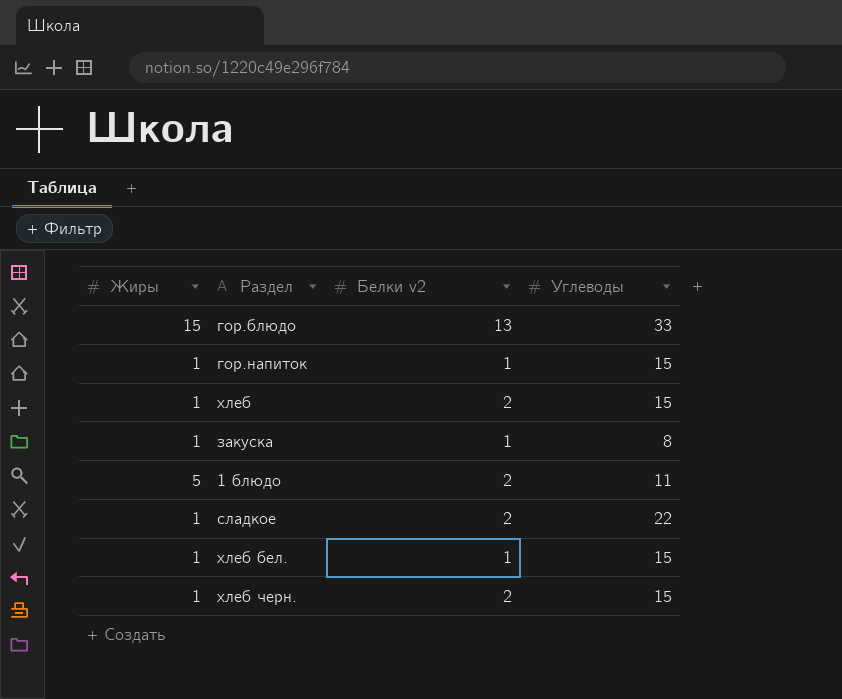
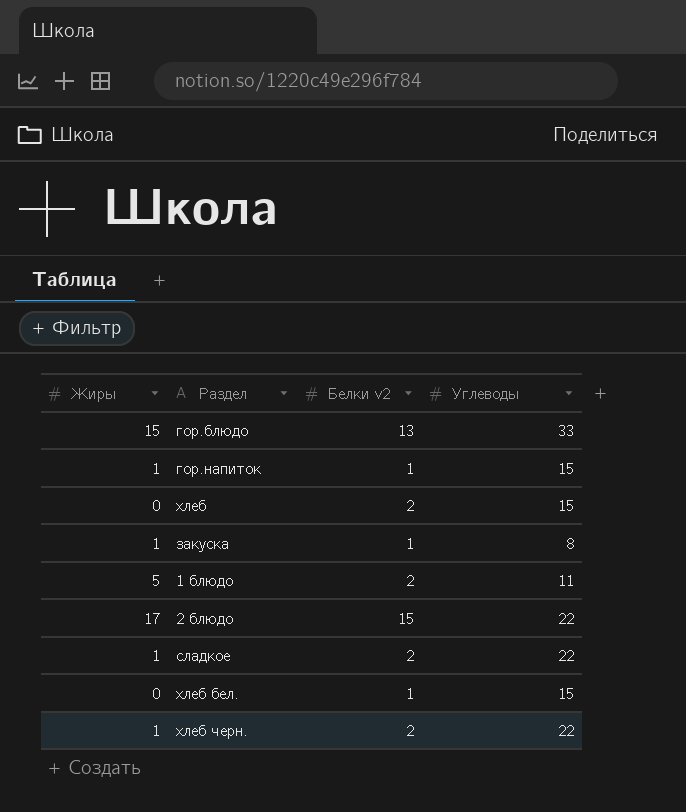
хлеб | Жиры: 1 -> 0
row 2 блюдо: none -> 17 | 15 | 22
хлеб бел. | Жиры: 1 -> 0
хлеб черн. | Углеводы: 15 -> 22

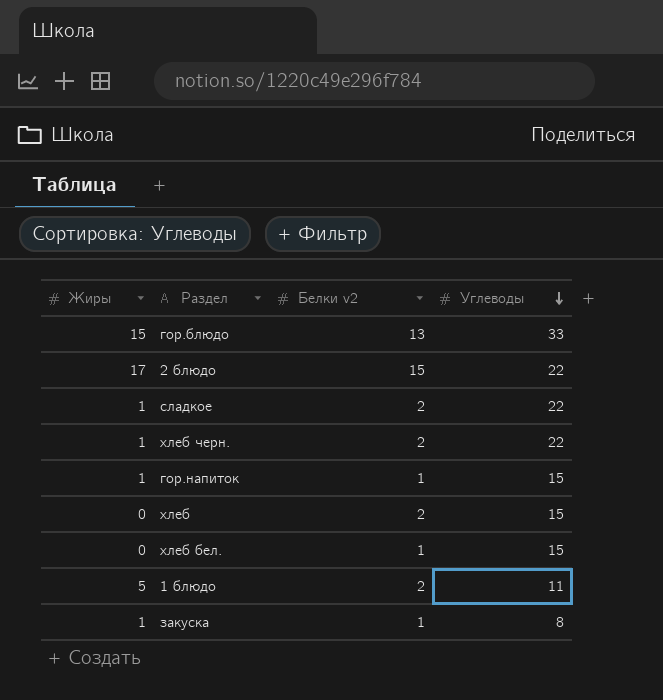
row order: none -> Углеводы descending

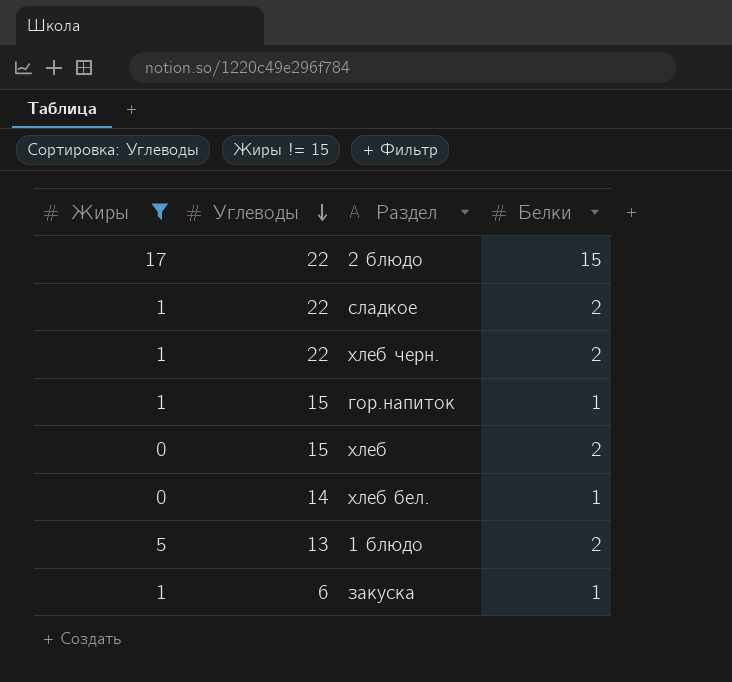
filter: none -> Жиры != 15
column Углеводы | position: 4 -> 2
column name: Белки v2 -> Белки
хлеб бел. | Углеводы: 15 -> 14
1 блюдо | Углеводы: 11 -> 13
закуска | Углеводы: 8 -> 6

